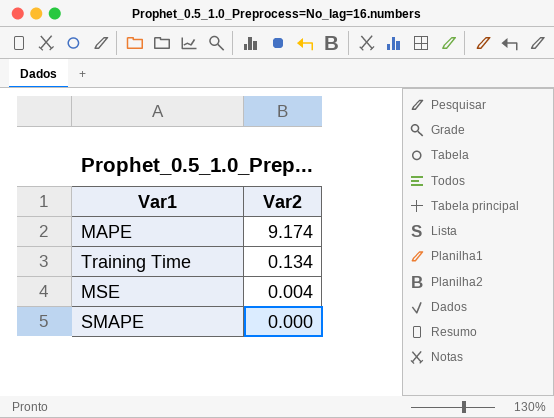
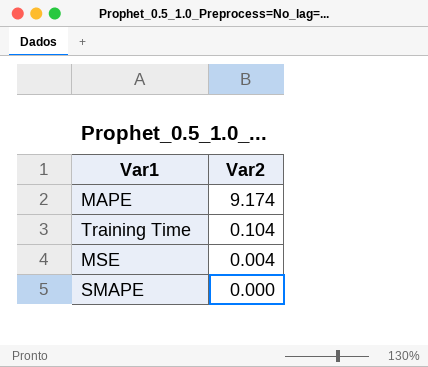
Training Time | Var2: 0.134 -> 0.104

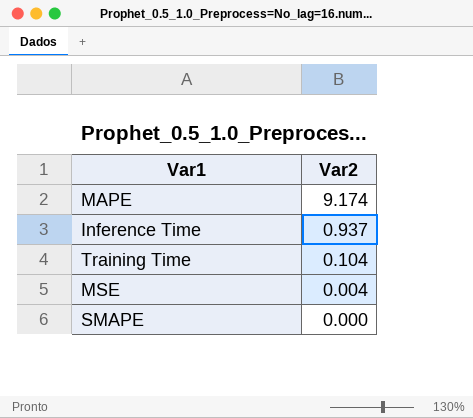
row Inference Time: none -> 0.937

